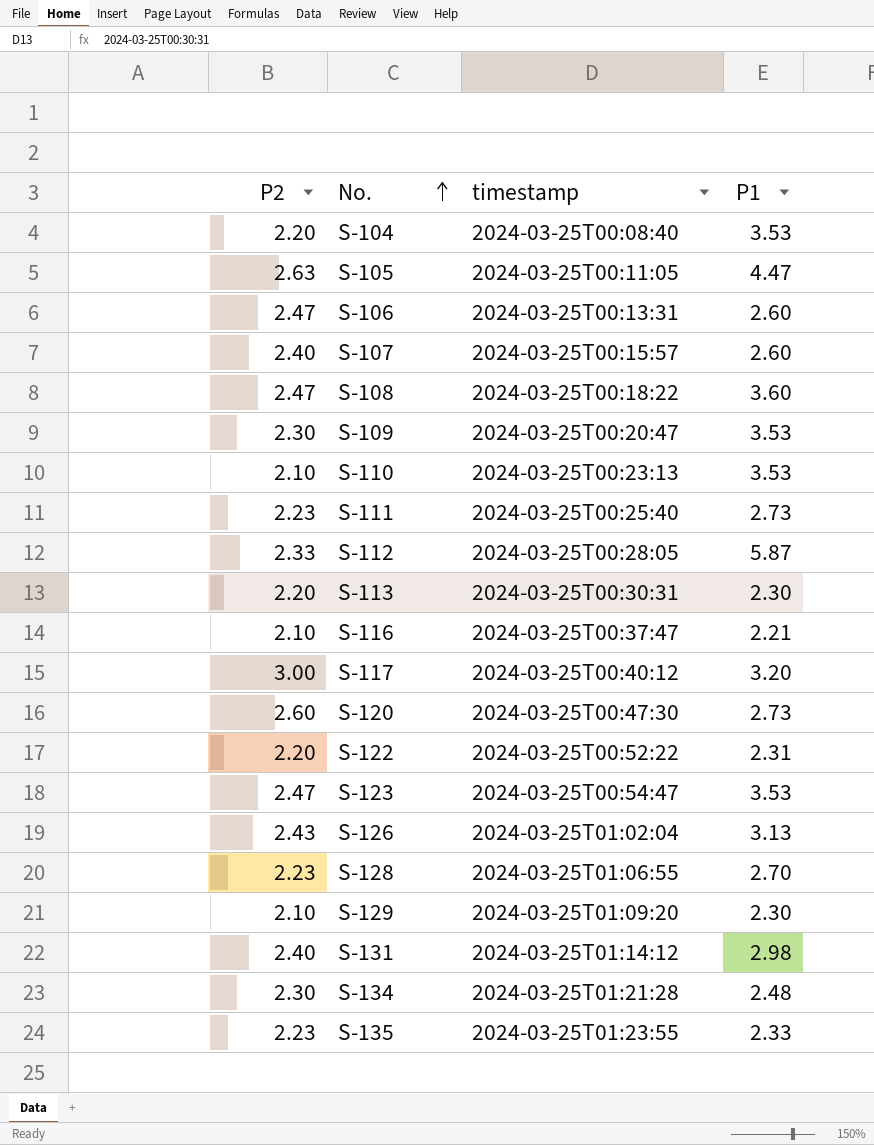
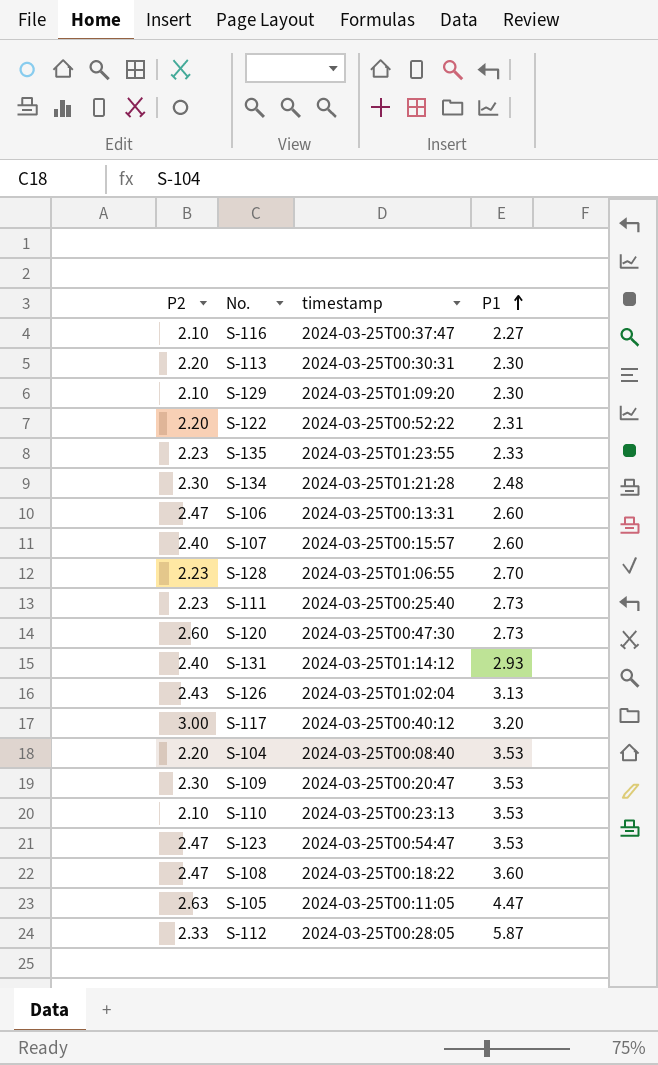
row order: No. ascending -> P1 ascending
S-116 | P1: 2.21 -> 2.27
S-131 | P1: 2.98 -> 2.93

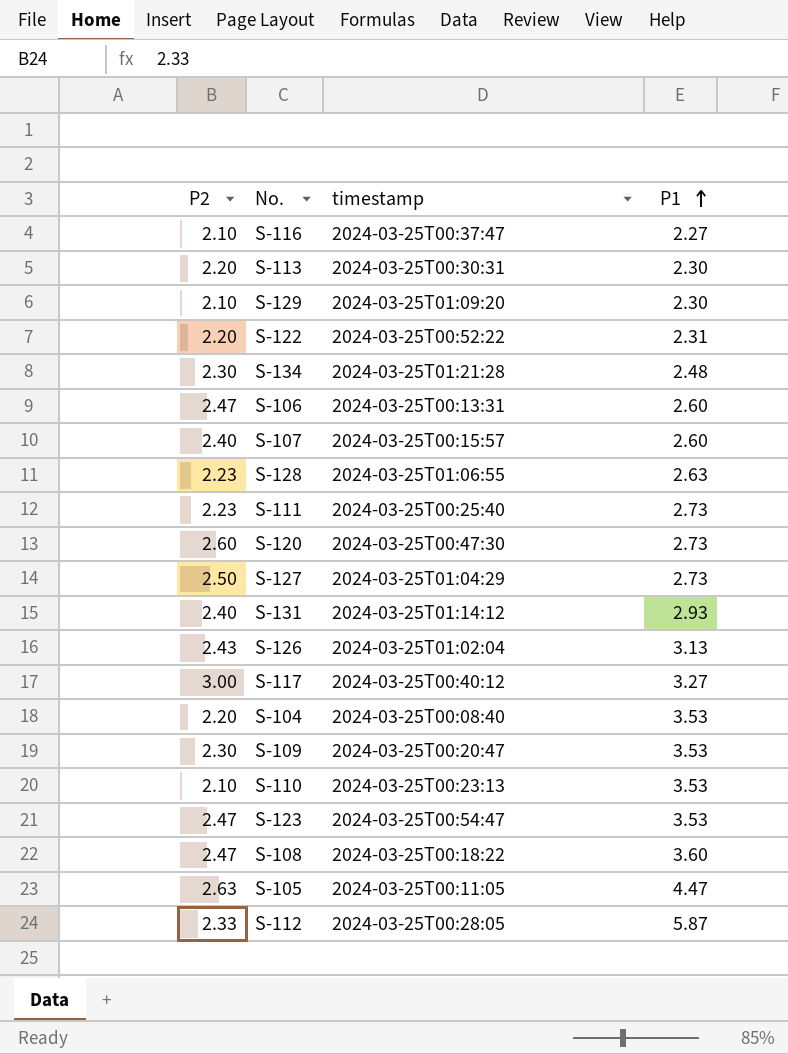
row S-135: 2.23 | 2024-03-25T01:23:55 | 2.33 -> none
S-128 | P1: 2.70 -> 2.63
row S-127: none -> 2.50 | 2024-03-25T01:04:29 | 2.73
S-117 | P1: 3.20 -> 3.27

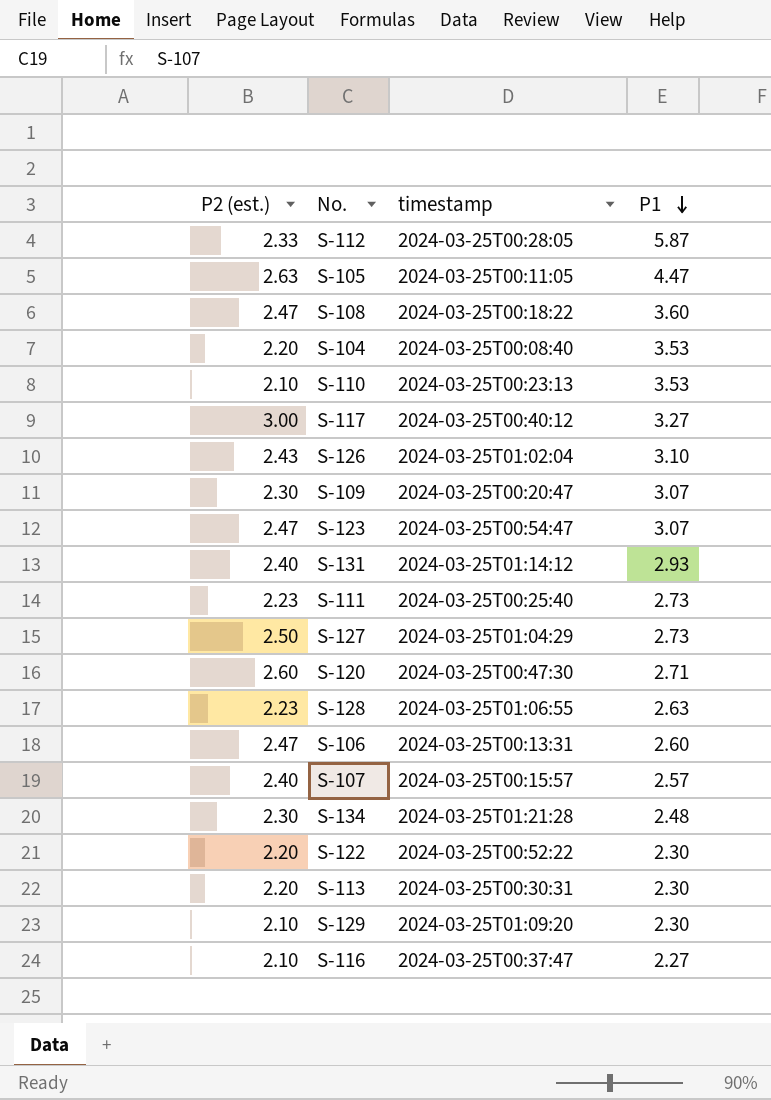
row order: P1 ascending -> P1 descending
column name: P2 -> P2 (est.)
S-126 | P1: 3.13 -> 3.10
S-109 | P1: 3.53 -> 3.07
S-123 | P1: 3.53 -> 3.07
S-120 | P1: 2.73 -> 2.71
S-107 | P1: 2.60 -> 2.57
S-122 | P1: 2.31 -> 2.30

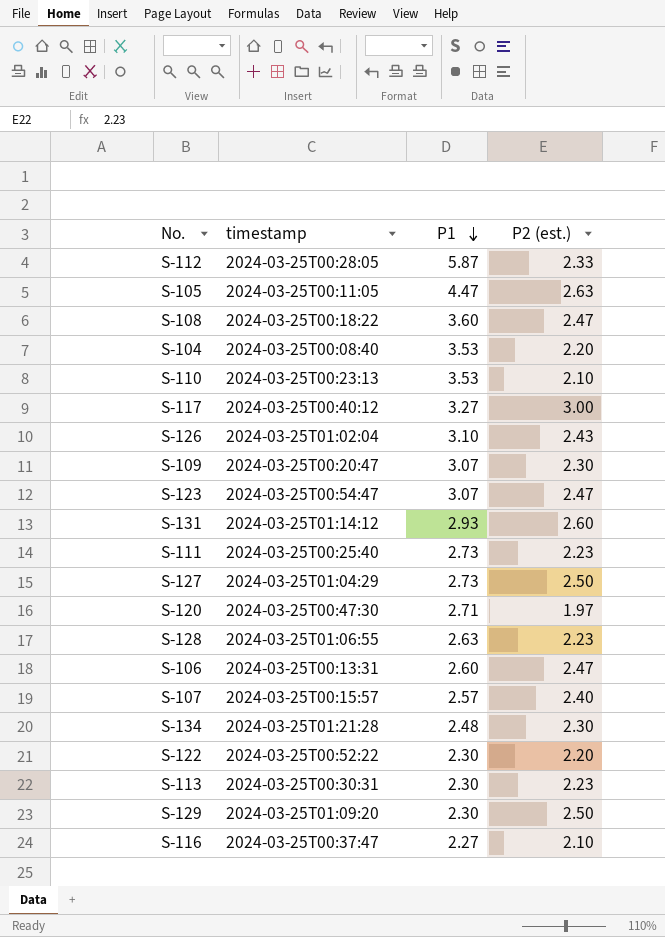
column P2 (est.) | position: 1 -> 4
S-131 | P2 (est.): 2.40 -> 2.60
S-120 | P2 (est.): 2.60 -> 1.97
S-113 | P2 (est.): 2.20 -> 2.23
S-129 | P2 (est.): 2.10 -> 2.50

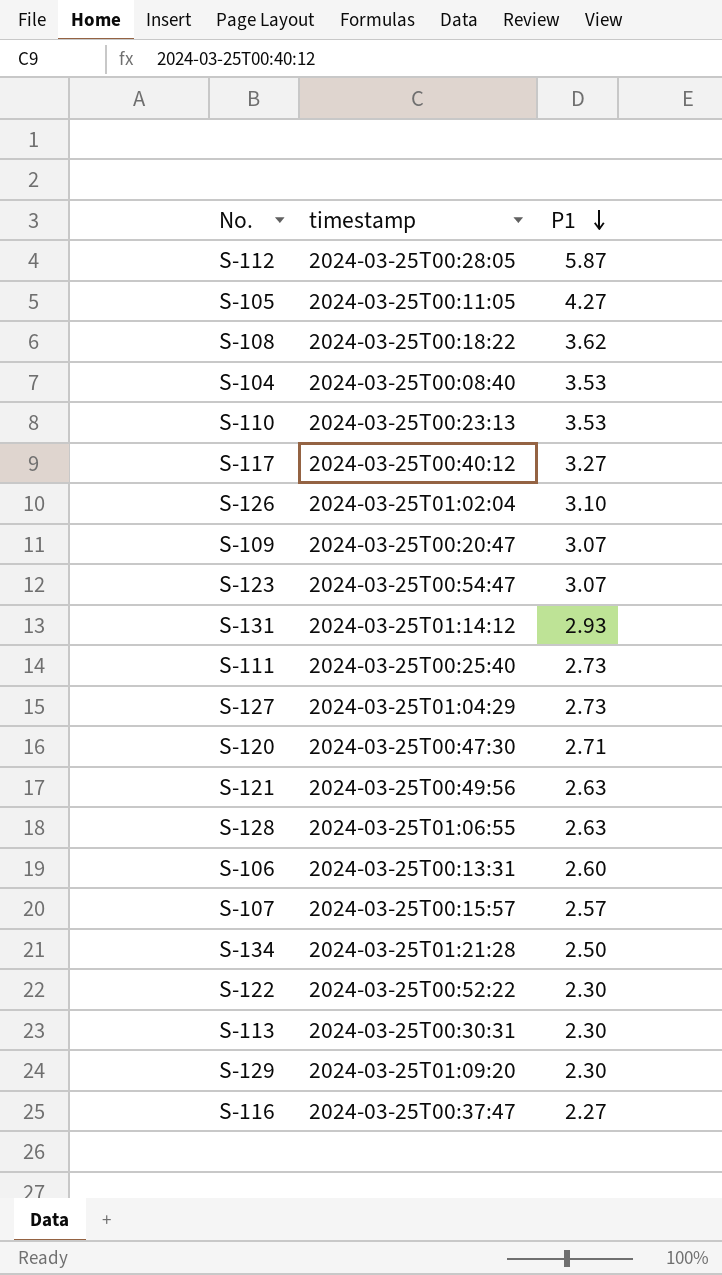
column P2 (est.) | position: 4 -> none
S-105 | P1: 4.47 -> 4.27
S-108 | P1: 3.60 -> 3.62
row S-121: none -> 2024-03-25T00:49:56 | 2.63
S-134 | P1: 2.48 -> 2.50

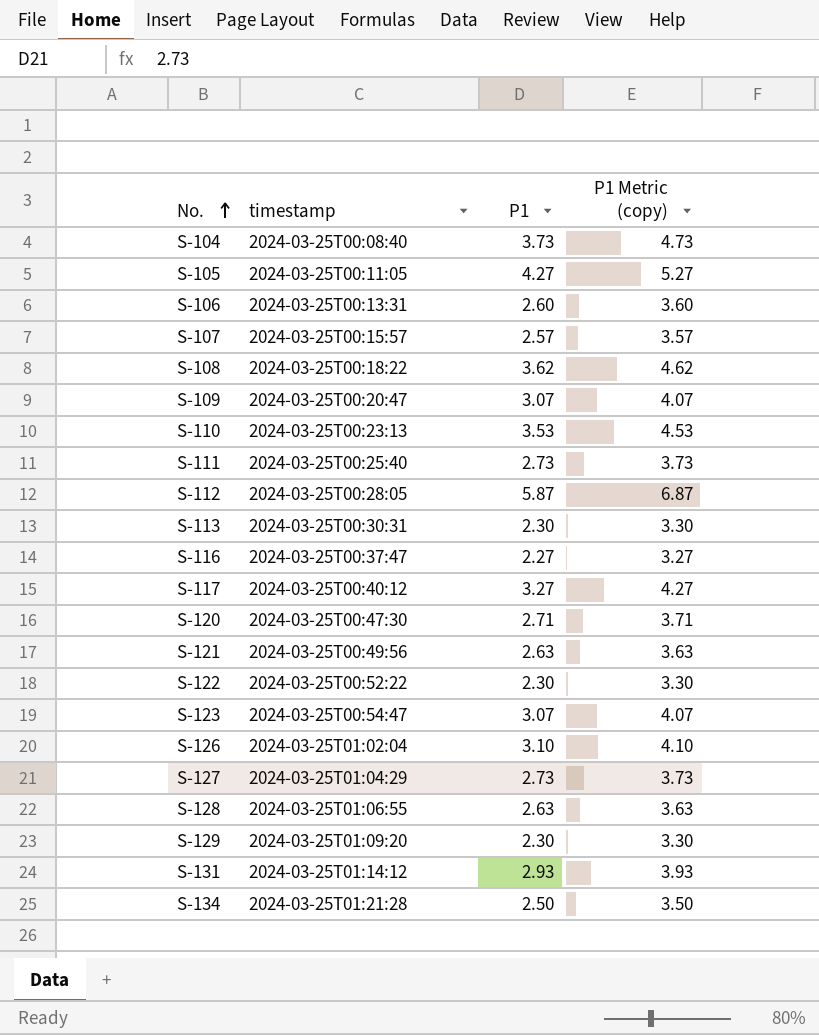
row order: P1 descending -> No. ascending
column P1 Metric (copy) | formula: none -> [P1] + 1
S-104 | P1: 3.53 -> 3.73

